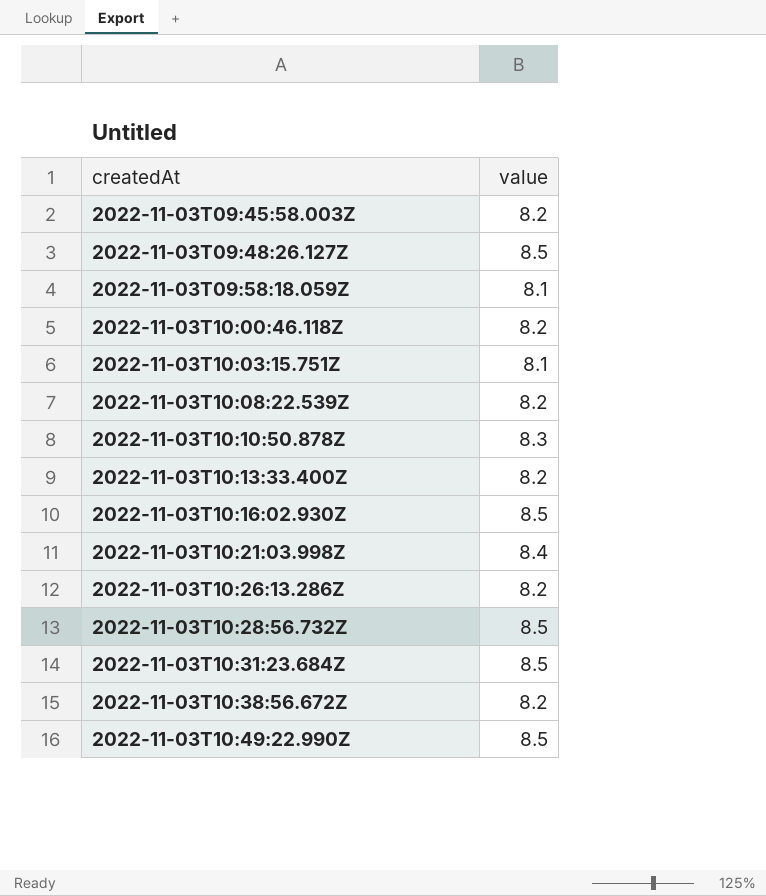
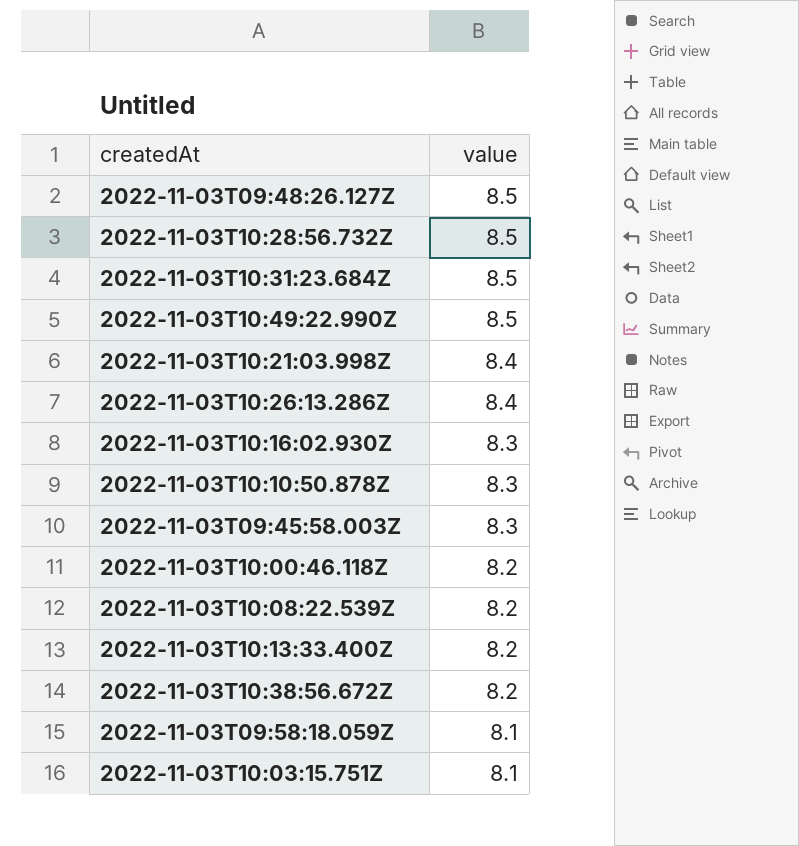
row order: createdAt ascending -> value descending
2022-11-03T10:26:13.286Z | value: 8.2 -> 8.4
2022-11-03T10:16:02.930Z | value: 8.5 -> 8.3
2022-11-03T09:45:58.003Z | value: 8.2 -> 8.3

